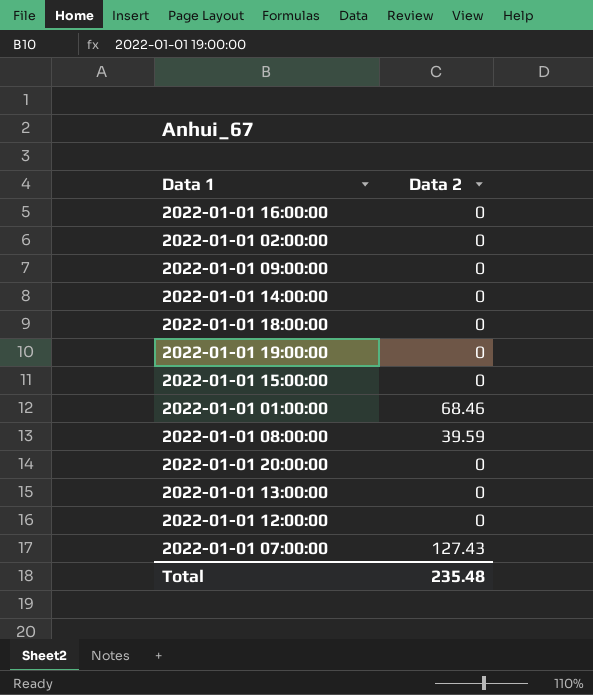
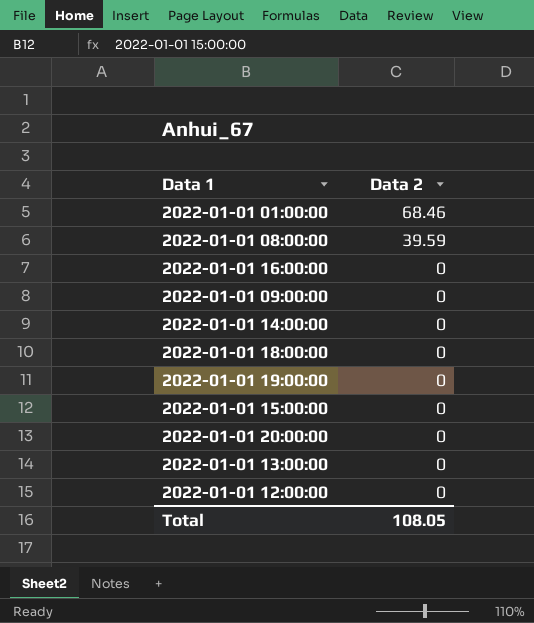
row order: none -> Data 2 descending
row 2022-01-01 02:00:00: 0 -> none
row 2022-01-01 07:00:00: 127.43 -> none
Total | Data 2: 235.48 -> 108.05

